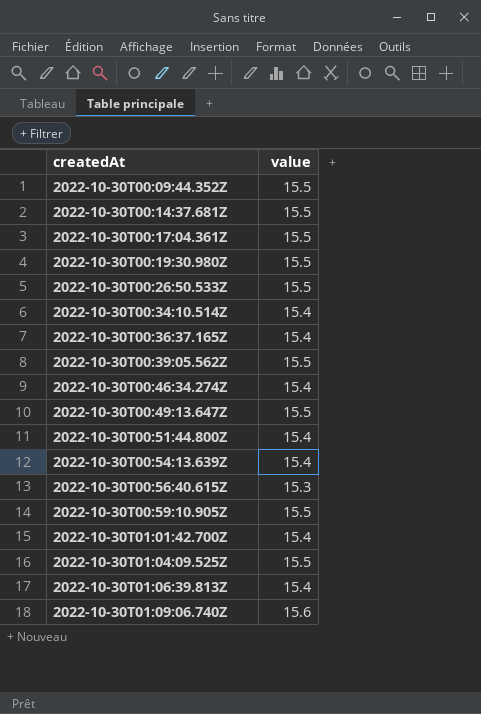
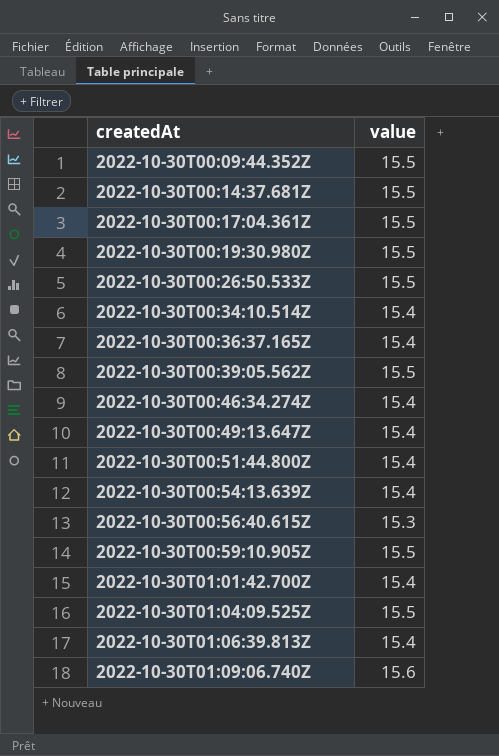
2022-10-30T00:49:13.647Z | value: 15.5 -> 15.4

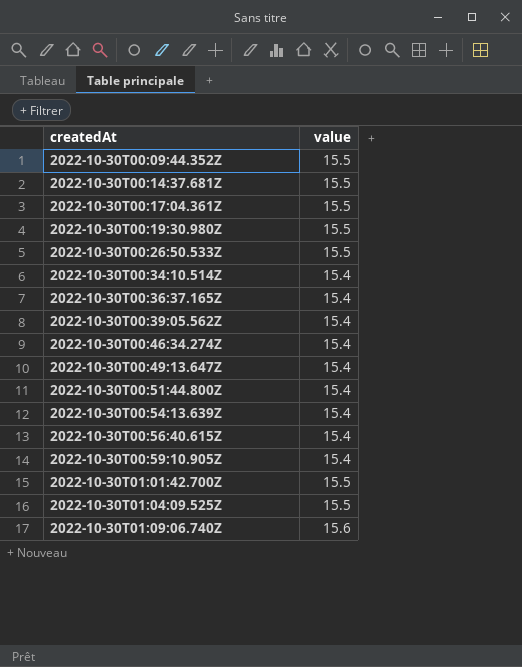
row 2022-10-30T01:06:39.813Z: 15.4 -> none
2022-10-30T00:39:05.562Z | value: 15.5 -> 15.4
2022-10-30T00:56:40.615Z | value: 15.3 -> 15.4
2022-10-30T00:59:10.905Z | value: 15.5 -> 15.4
2022-10-30T01:01:42.700Z | value: 15.4 -> 15.5

